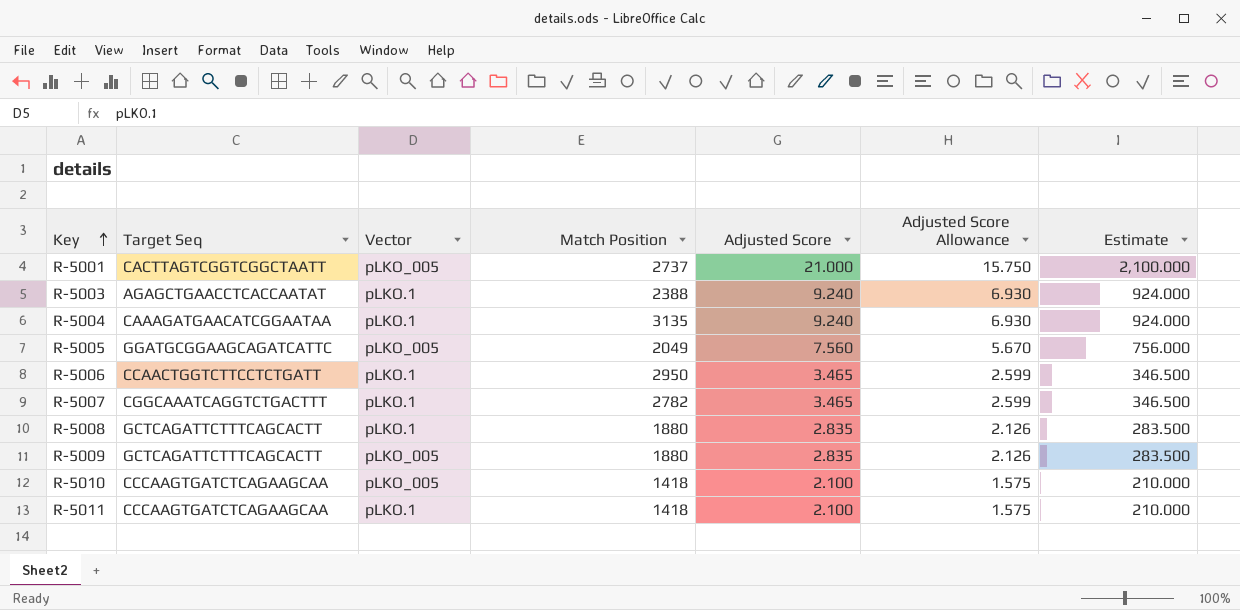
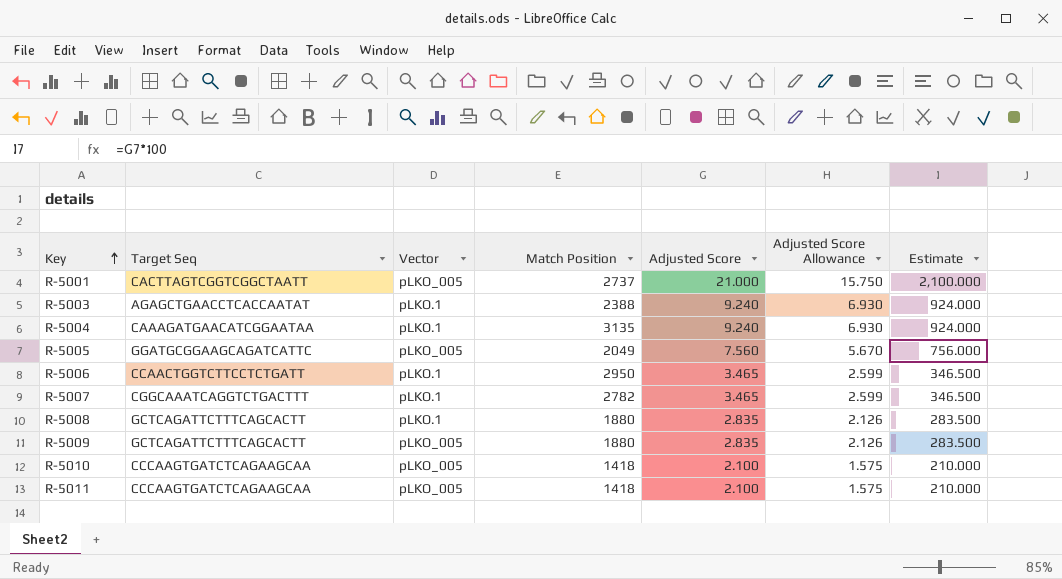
R-5011 | Vector: pLKO.1 -> pLKO_005

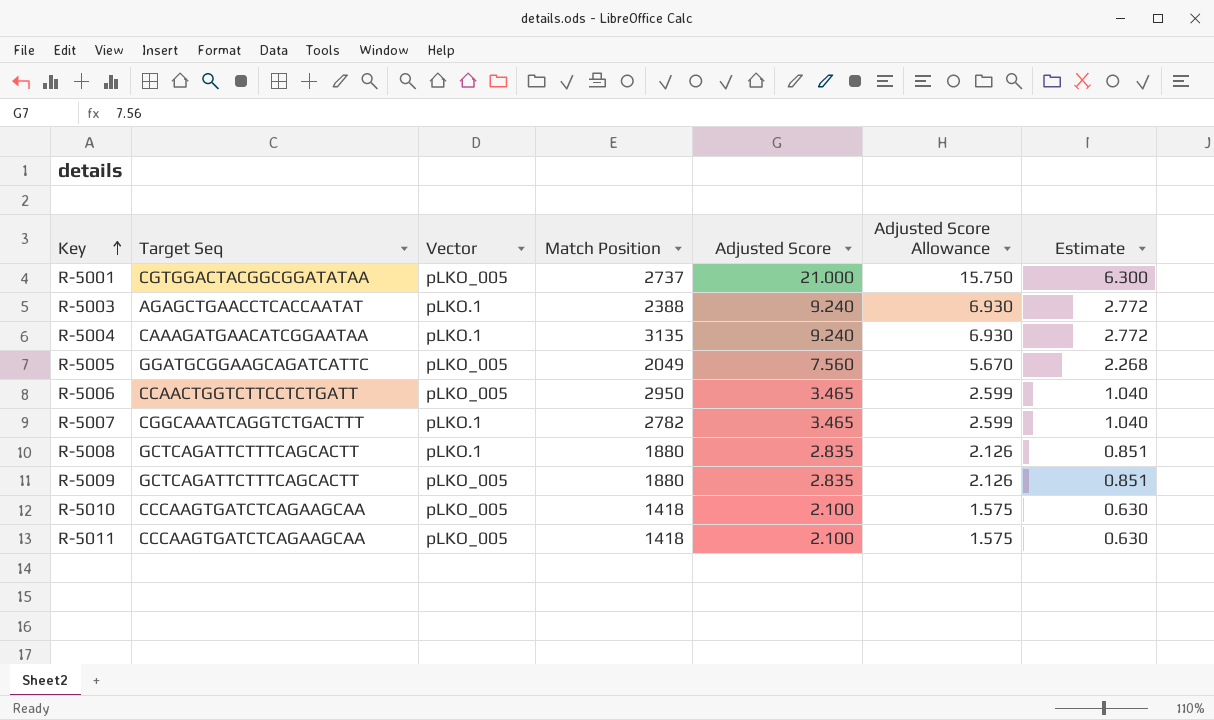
column Estimate | formula: [Adjusted Score] * 100 -> [Adjusted Score] * 0.3
R-5001 | Target Seq: CACTTAGTCGGTCGGCTAATT -> CGTGGACTACGGCGGATATAA
R-5006 | Vector: pLKO.1 -> pLKO_005

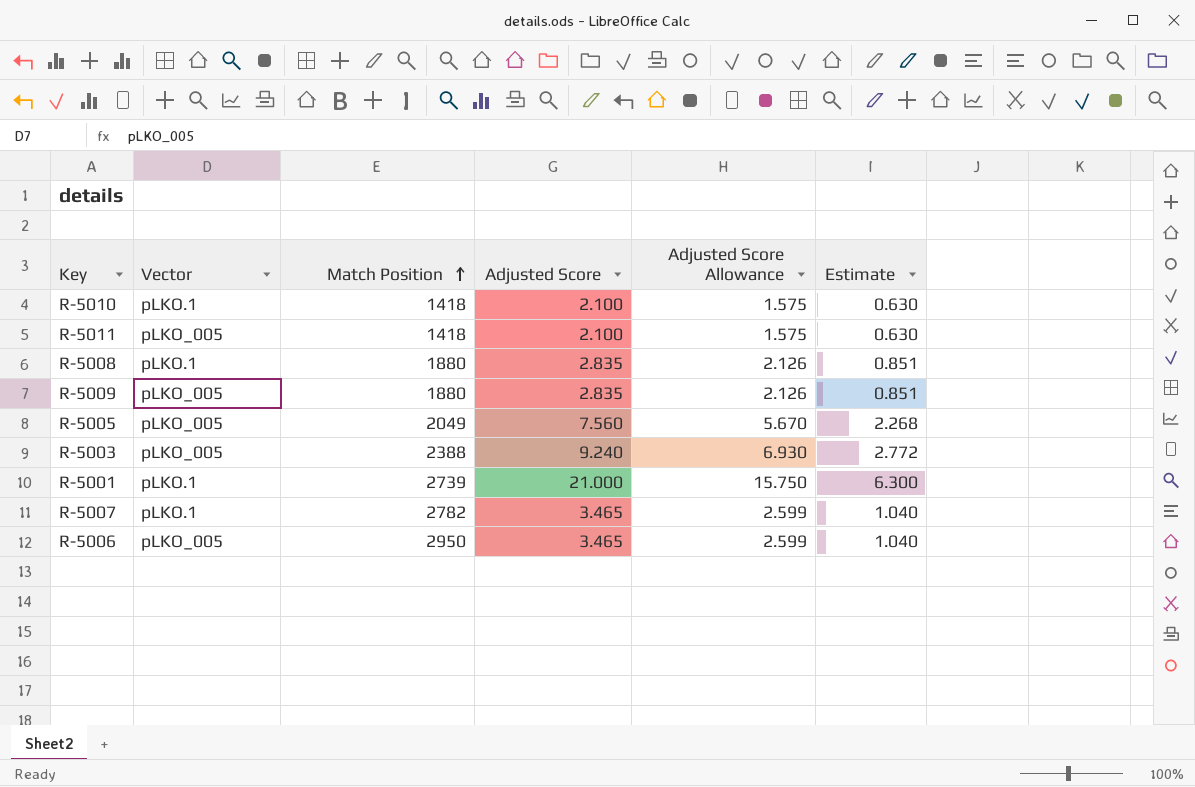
row order: Key ascending -> Match Position ascending
column Target Seq | position: 2 -> none
row R-5004: CAAAGATGAACATCGGAATAA | pLKO.1 | 3135 | 9.240 | 6.930 | 2.772 -> none
R-5010 | Vector: pLKO_005 -> pLKO.1
R-5003 | Vector: pLKO.1 -> pLKO_005
R-5001 | Vector: pLKO_005 -> pLKO.1
R-5001 | Match Position: 2737 -> 2739

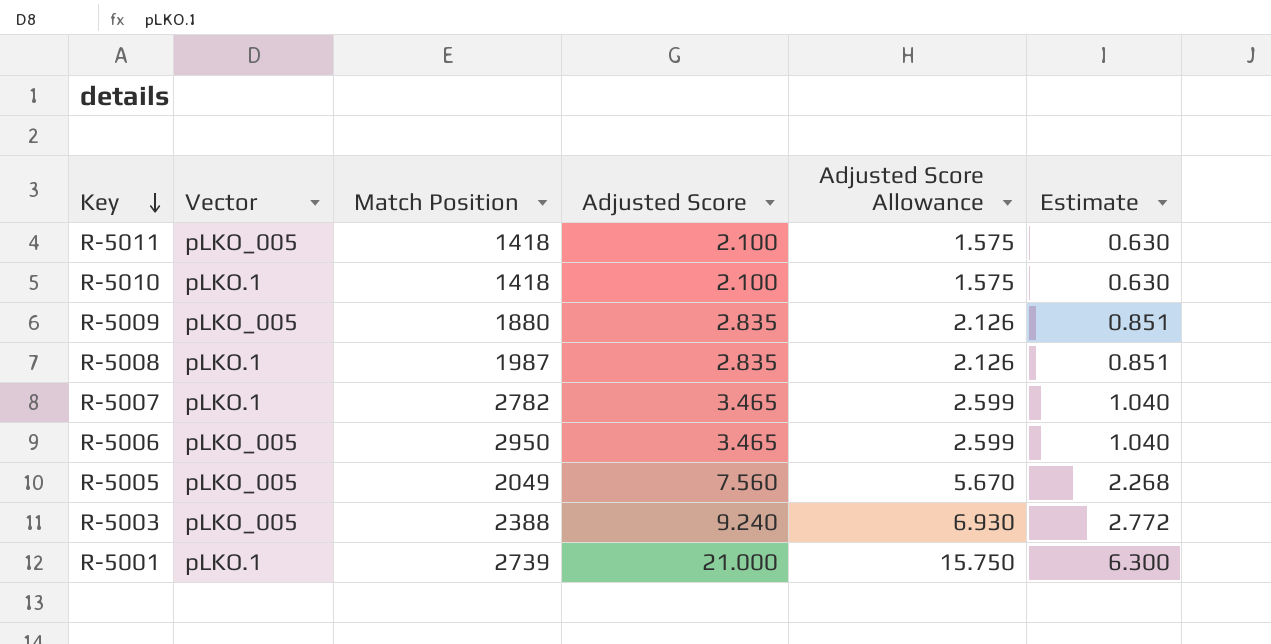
row order: Match Position ascending -> Key descending
R-5008 | Match Position: 1880 -> 1987

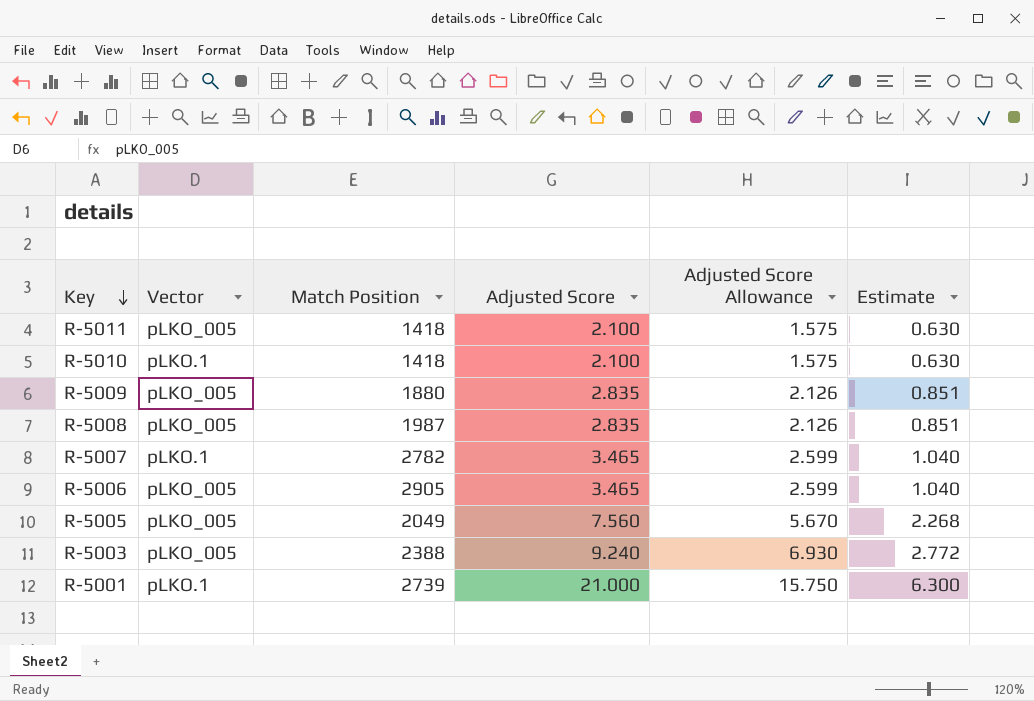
R-5008 | Vector: pLKO.1 -> pLKO_005
R-5006 | Match Position: 2950 -> 2905

